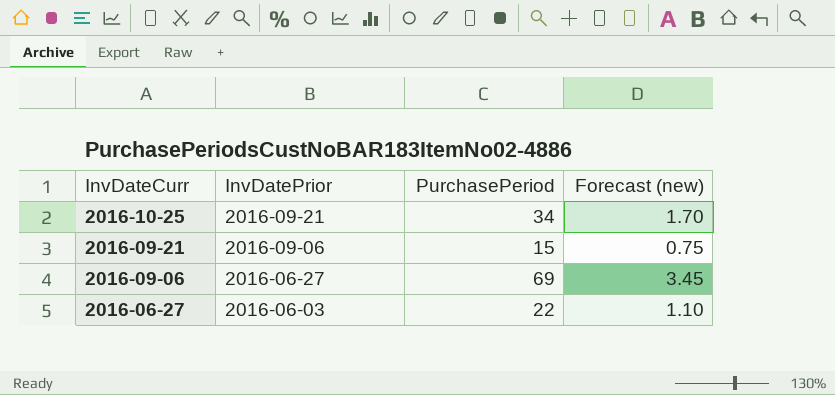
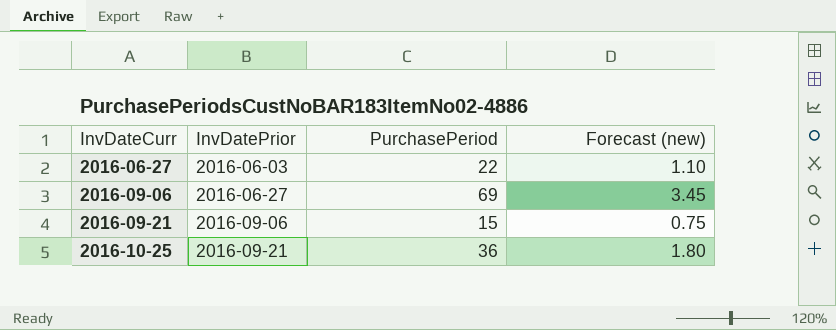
row order: InvDateCurr descending -> InvDateCurr ascending
2016-10-25 | PurchasePeriod: 34 -> 36
2016-10-25 | Forecast (new): 1.70 -> 1.80

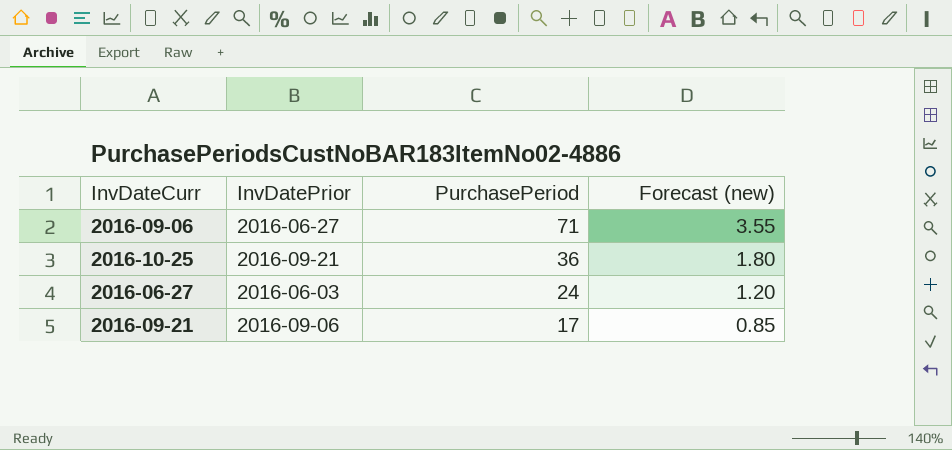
row order: InvDateCurr ascending -> PurchasePeriod descending
2016-09-06 | PurchasePeriod: 69 -> 71
2016-09-06 | Forecast (new): 3.45 -> 3.55
2016-06-27 | PurchasePeriod: 22 -> 24
2016-06-27 | Forecast (new): 1.10 -> 1.20
2016-09-21 | PurchasePeriod: 15 -> 17
2016-09-21 | Forecast (new): 0.75 -> 0.85

